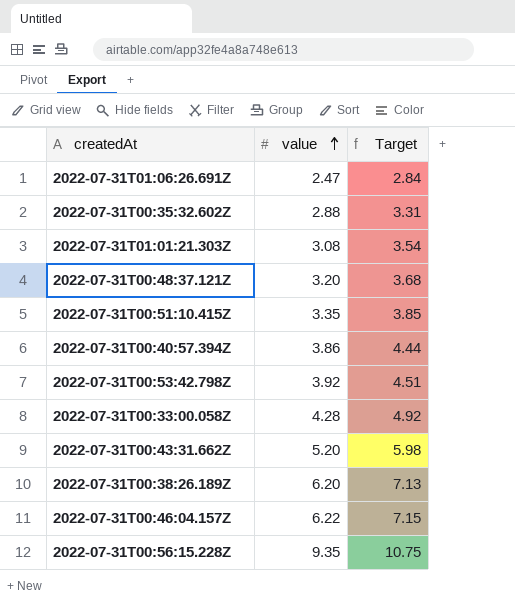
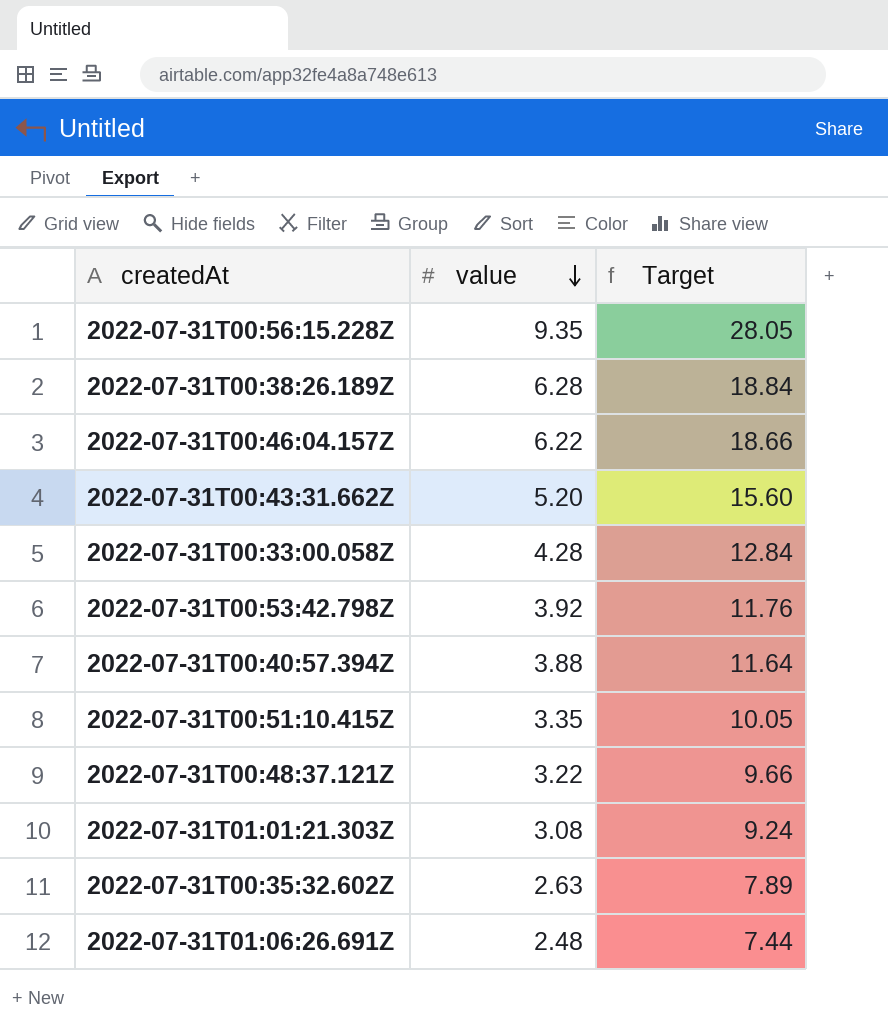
row order: value ascending -> value descending
column Target | formula: [value] * 1.15 -> [value] * 3
2022-07-31T00:38:26.189Z | value: 6.20 -> 6.28
2022-07-31T00:40:57.394Z | value: 3.86 -> 3.88
2022-07-31T00:48:37.121Z | value: 3.20 -> 3.22
2022-07-31T00:35:32.602Z | value: 2.88 -> 2.63
2022-07-31T01:06:26.691Z | value: 2.47 -> 2.48

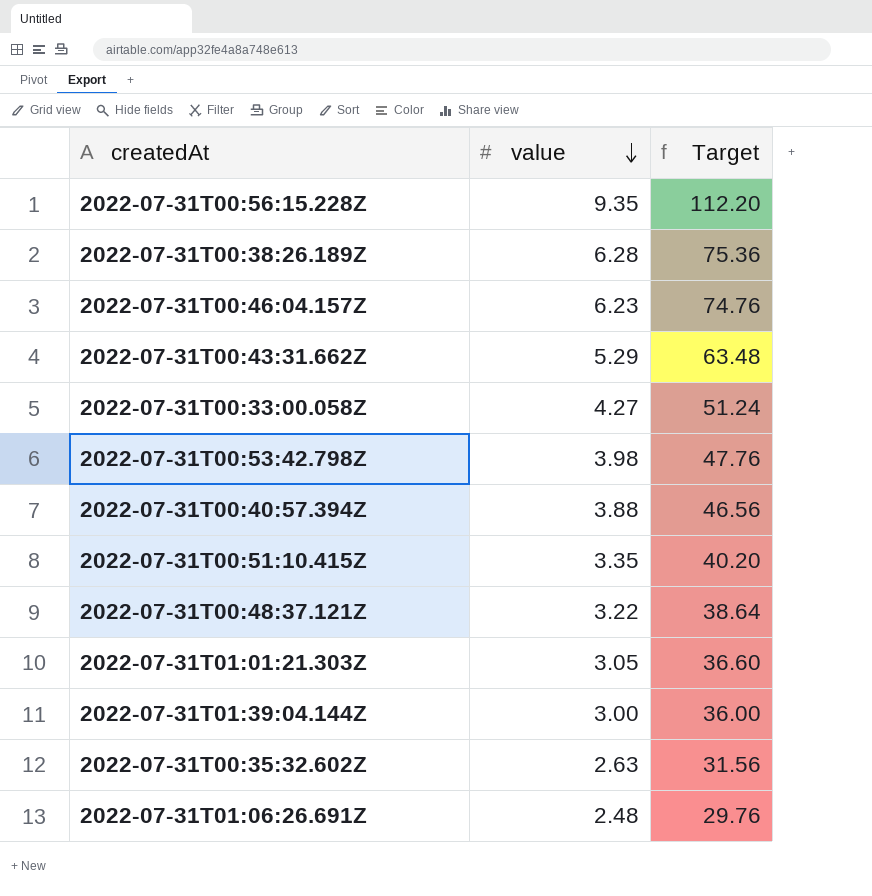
column Target | formula: [value] * 3 -> [value] * 12
2022-07-31T00:46:04.157Z | value: 6.22 -> 6.23
2022-07-31T00:43:31.662Z | value: 5.20 -> 5.29
2022-07-31T00:33:00.058Z | value: 4.28 -> 4.27
2022-07-31T00:53:42.798Z | value: 3.92 -> 3.98
2022-07-31T01:01:21.303Z | value: 3.08 -> 3.05
row 2022-07-31T01:39:04.144Z: none -> 3.00 | 36.00

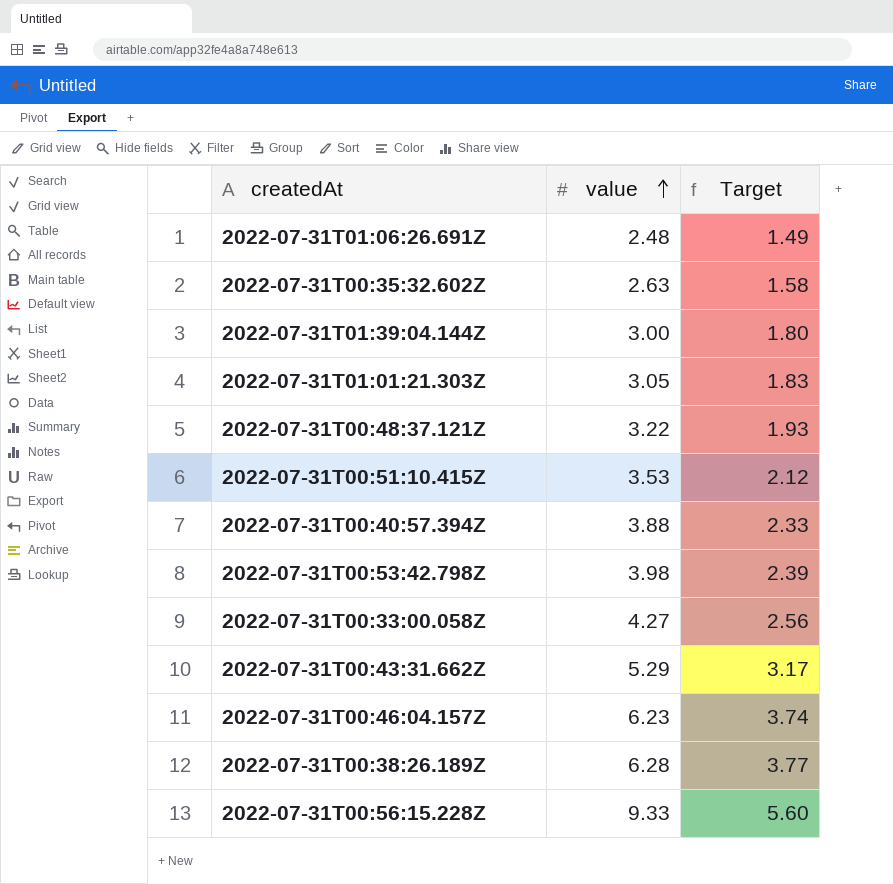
row order: value descending -> value ascending
column Target | formula: [value] * 12 -> [value] * 0.6
2022-07-31T00:51:10.415Z | value: 3.35 -> 3.53
2022-07-31T00:56:15.228Z | value: 9.35 -> 9.33

